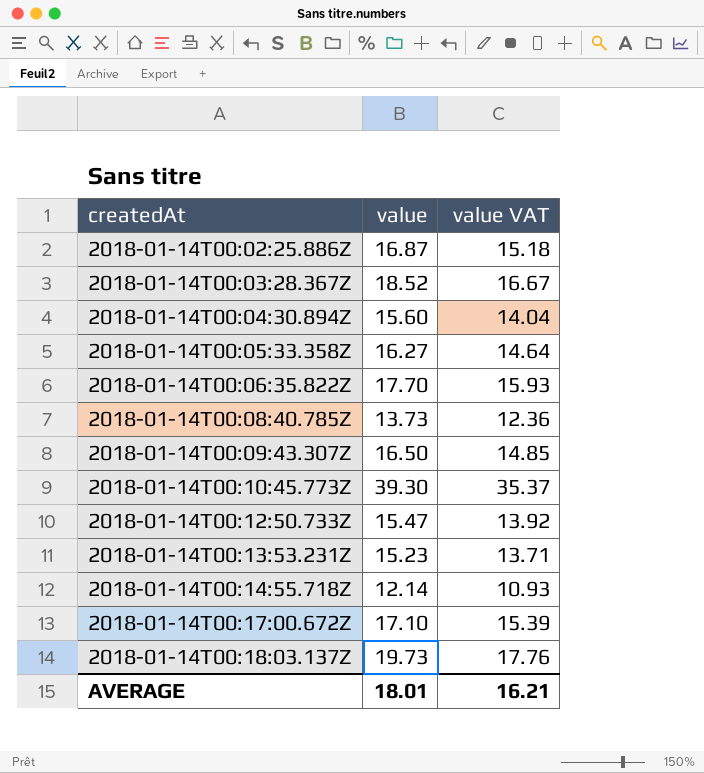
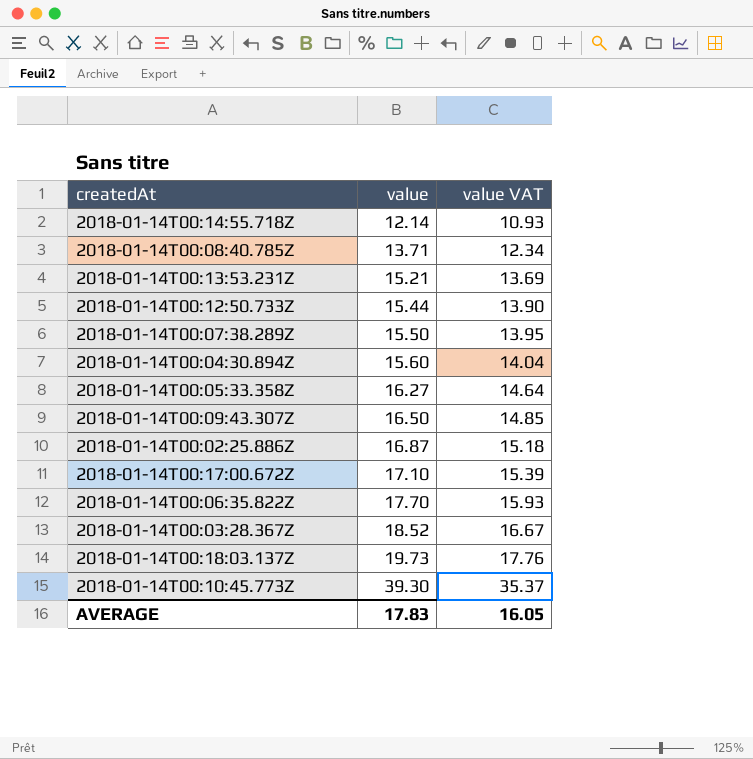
row order: createdAt ascending -> value ascending
2018-01-14T00:08:40.785Z | value: 13.73 -> 13.71
2018-01-14T00:08:40.785Z | value VAT: 12.36 -> 12.34
2018-01-14T00:13:53.231Z | value: 15.23 -> 15.21
2018-01-14T00:13:53.231Z | value VAT: 13.71 -> 13.69
2018-01-14T00:12:50.733Z | value: 15.47 -> 15.44
2018-01-14T00:12:50.733Z | value VAT: 13.92 -> 13.90
row 2018-01-14T00:07:38.289Z: none -> 15.50 | 13.95
AVERAGE | value: 18.01 -> 17.83
AVERAGE | value VAT: 16.21 -> 16.05

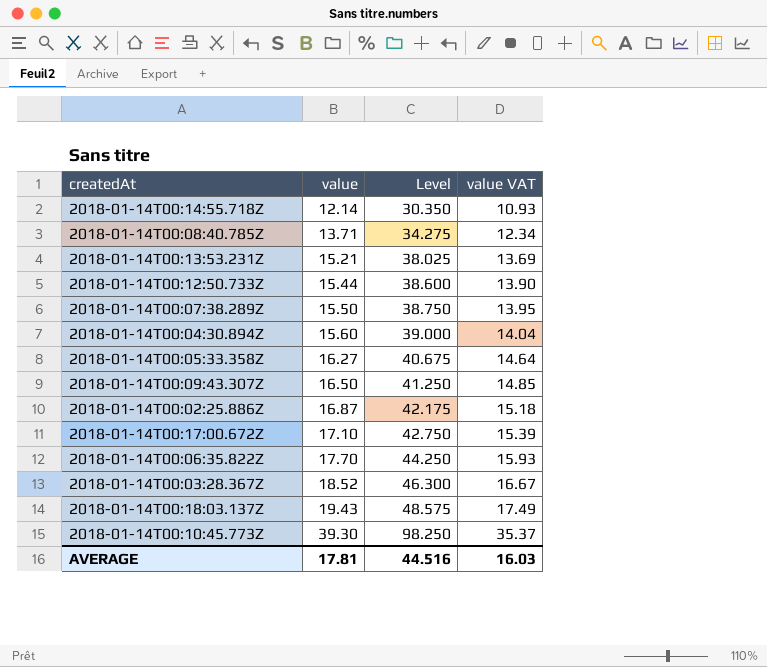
column Level | formula: none -> [value] * 2.5
2018-01-14T00:18:03.137Z | value: 19.73 -> 19.43
2018-01-14T00:18:03.137Z | value VAT: 17.76 -> 17.49
AVERAGE | value: 17.83 -> 17.81
AVERAGE | value VAT: 16.05 -> 16.03

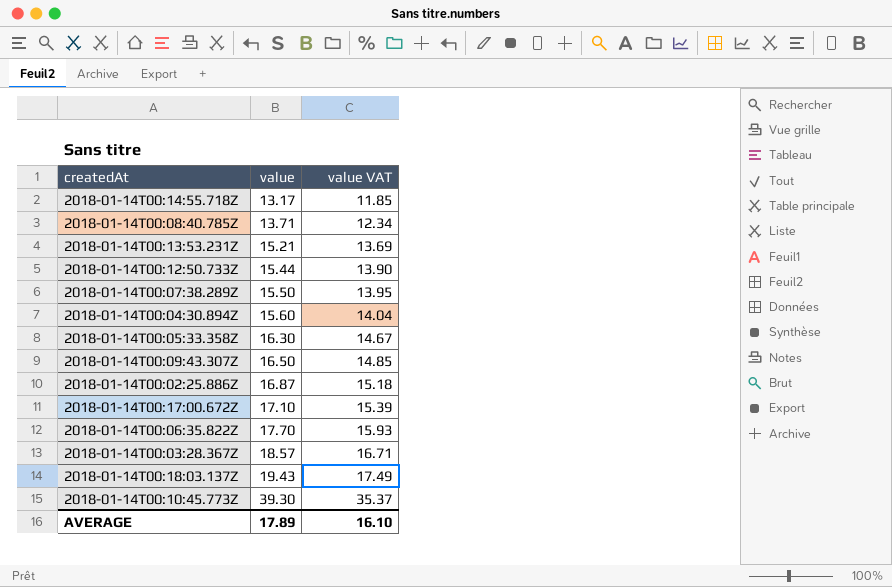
column Level | formula: [value] * 2.5 -> none
2018-01-14T00:14:55.718Z | value: 12.14 -> 13.17
2018-01-14T00:14:55.718Z | value VAT: 10.93 -> 11.85
2018-01-14T00:05:33.358Z | value: 16.27 -> 16.30
2018-01-14T00:05:33.358Z | value VAT: 14.64 -> 14.67
2018-01-14T00:03:28.367Z | value: 18.52 -> 18.57
2018-01-14T00:03:28.367Z | value VAT: 16.67 -> 16.71
AVERAGE | value: 17.81 -> 17.89
AVERAGE | value VAT: 16.03 -> 16.10

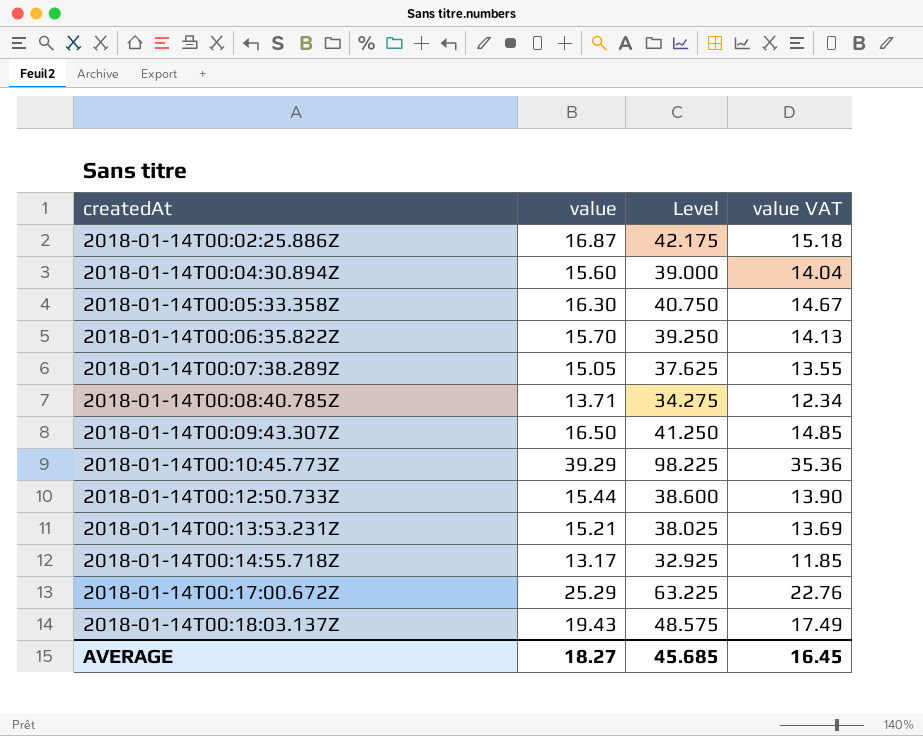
row order: value ascending -> createdAt ascending
column Level | formula: none -> [value] * 2.5
row 2018-01-14T00:03:28.367Z: 18.57 | 16.71 -> none
2018-01-14T00:06:35.822Z | value: 17.70 -> 15.70
2018-01-14T00:06:35.822Z | value VAT: 15.93 -> 14.13
2018-01-14T00:07:38.289Z | value: 15.50 -> 15.05
2018-01-14T00:07:38.289Z | value VAT: 13.95 -> 13.55
2018-01-14T00:10:45.773Z | value: 39.30 -> 39.29
2018-01-14T00:10:45.773Z | value VAT: 35.37 -> 35.36
2018-01-14T00:17:00.672Z | value: 17.10 -> 25.29
2018-01-14T00:17:00.672Z | value VAT: 15.39 -> 22.76
AVERAGE | value: 17.89 -> 18.27
AVERAGE | value VAT: 16.10 -> 16.45

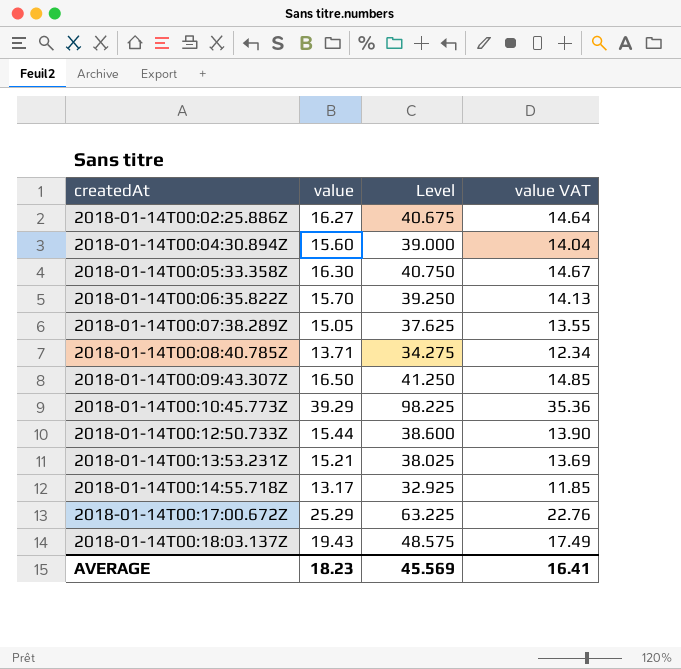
2018-01-14T00:02:25.886Z | value: 16.87 -> 16.27
2018-01-14T00:02:25.886Z | Level: 42.175 -> 40.675
2018-01-14T00:02:25.886Z | value VAT: 15.18 -> 14.64
AVERAGE | value: 18.27 -> 18.23
AVERAGE | Level: 45.685 -> 45.569
AVERAGE | value VAT: 16.45 -> 16.41

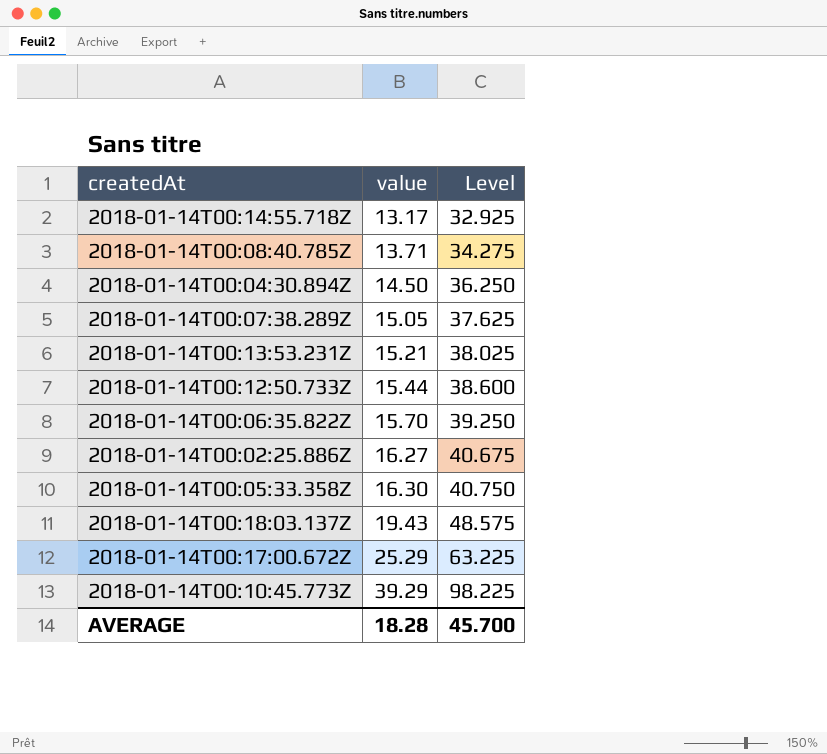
row order: createdAt ascending -> value ascending
column value VAT | formula: [value] * 0.9 -> none
row 2018-01-14T00:09:43.307Z: 16.50 | 41.250 | 14.85 -> none
2018-01-14T00:04:30.894Z | value: 15.60 -> 14.50
2018-01-14T00:04:30.894Z | Level: 39.000 -> 36.250
AVERAGE | value: 18.23 -> 18.28
AVERAGE | Level: 45.569 -> 45.700

